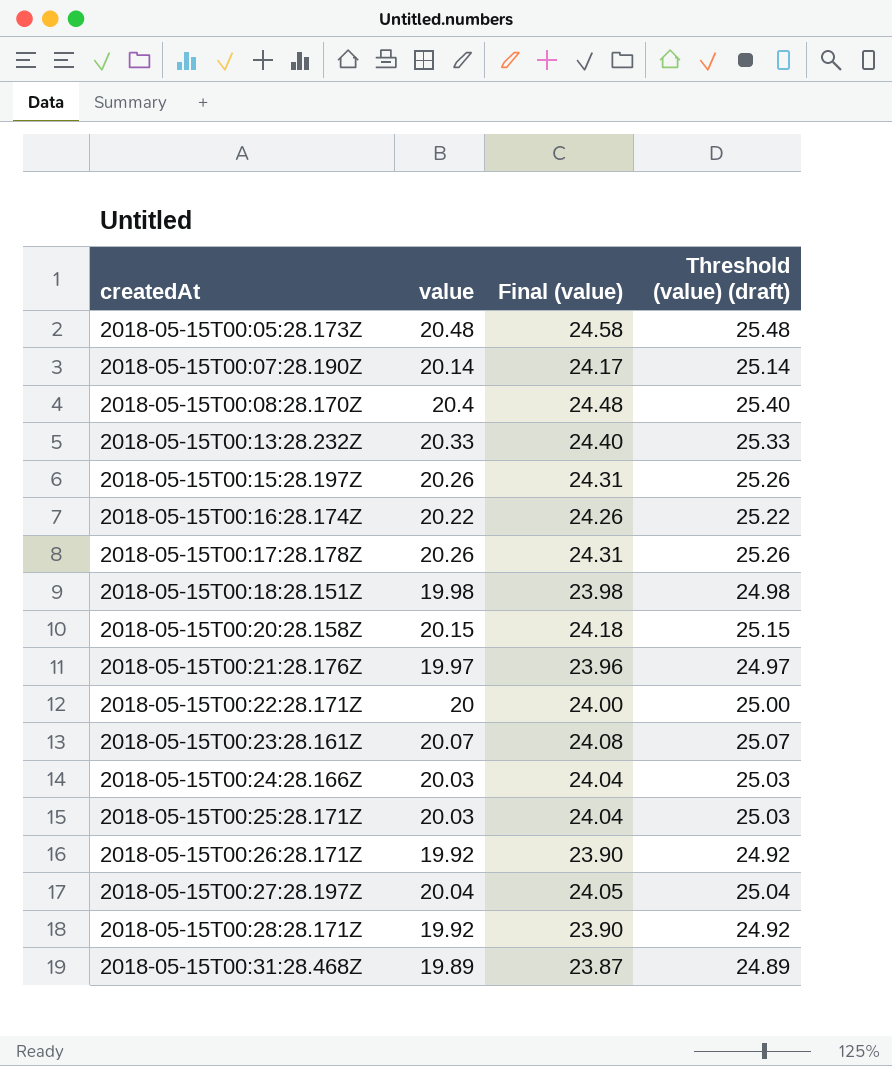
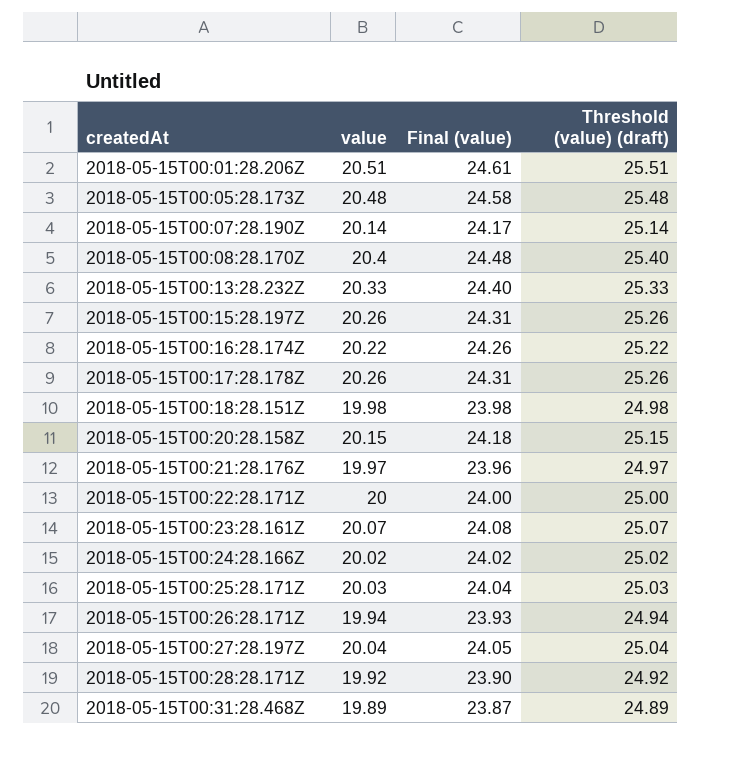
row 2018-05-15T00:01:28.206Z: none -> 20.51 | 24.61 | 25.51
2018-05-15T00:24:28.166Z | value: 20.03 -> 20.02
2018-05-15T00:24:28.166Z | Final (value): 24.04 -> 24.02
2018-05-15T00:24:28.166Z | Threshold (value) (draft): 25.03 -> 25.02
2018-05-15T00:26:28.171Z | value: 19.92 -> 19.94
2018-05-15T00:26:28.171Z | Final (value): 23.90 -> 23.93
2018-05-15T00:26:28.171Z | Threshold (value) (draft): 24.92 -> 24.94

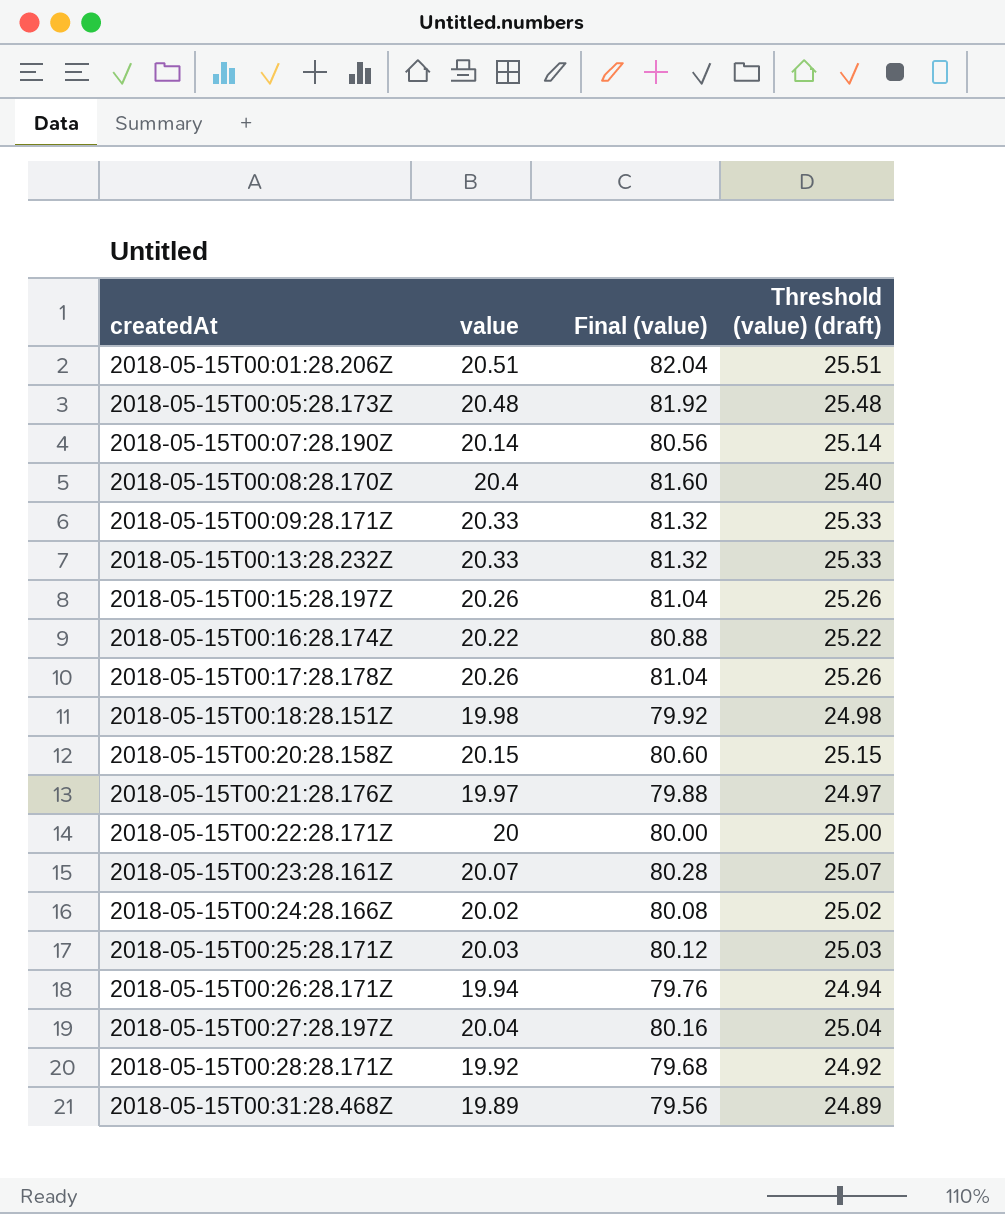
column Final (value) | formula: [value] * 1.2 -> [value] * 4
row 2018-05-15T00:09:28.171Z: none -> 20.33 | 81.32 | 25.33

